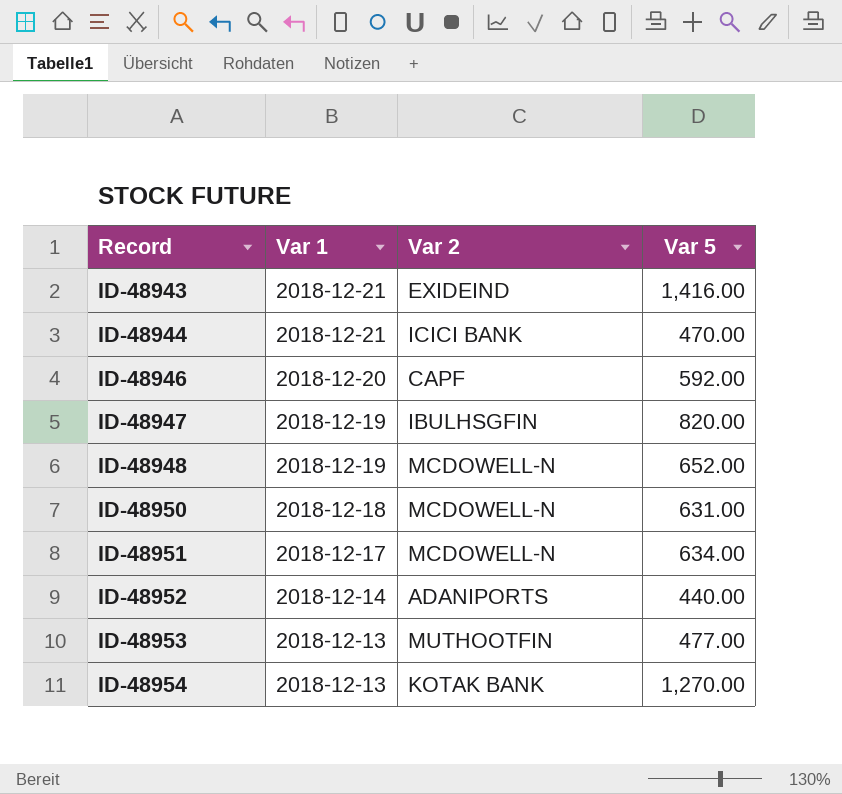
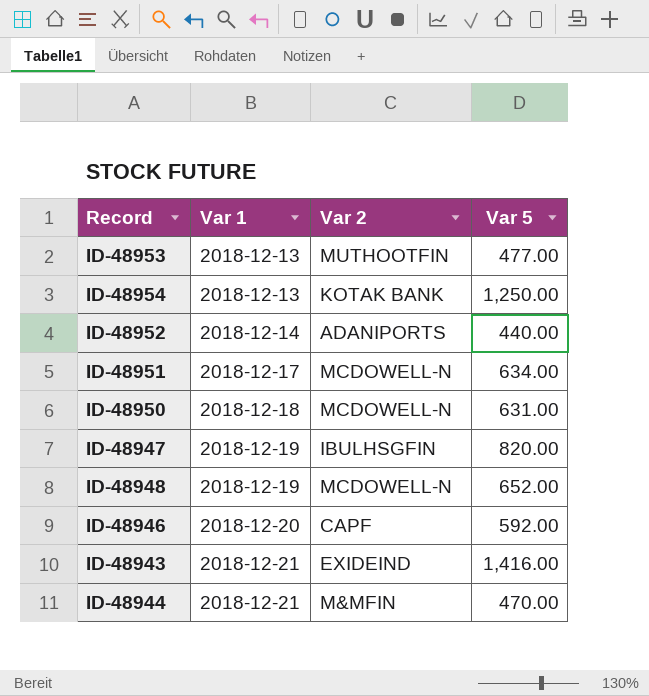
row order: Record ascending -> Var 1 ascending
ID-48954 | Var 5: 1,270.00 -> 1,250.00
ID-48944 | Var 2: ICICI BANK -> M&MFIN

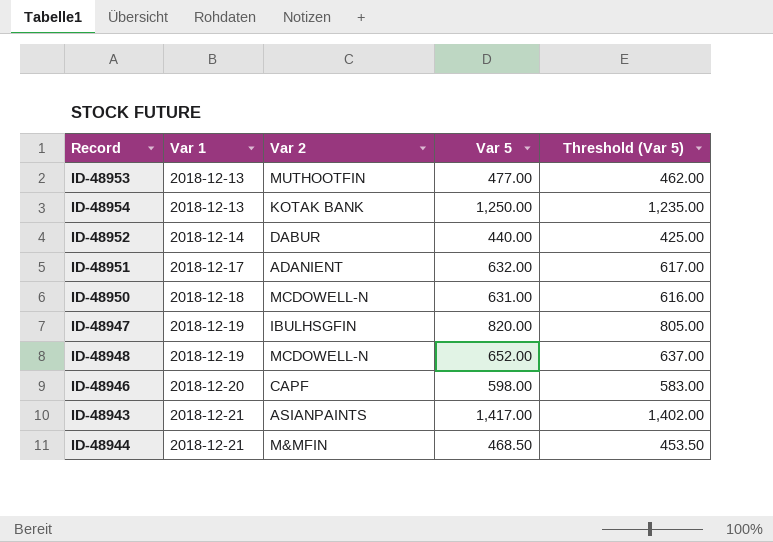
column Threshold (Var 5) | formula: none -> [Var 5] - 15
ID-48952 | Var 2: ADANIPORTS -> DABUR
ID-48951 | Var 2: MCDOWELL-N -> ADANIENT
ID-48951 | Var 5: 634.00 -> 632.00
ID-48946 | Var 5: 592.00 -> 598.00
ID-48943 | Var 2: EXIDEIND -> ASIANPAINTS
ID-48943 | Var 5: 1,416.00 -> 1,417.00
ID-48944 | Var 5: 470.00 -> 468.50

